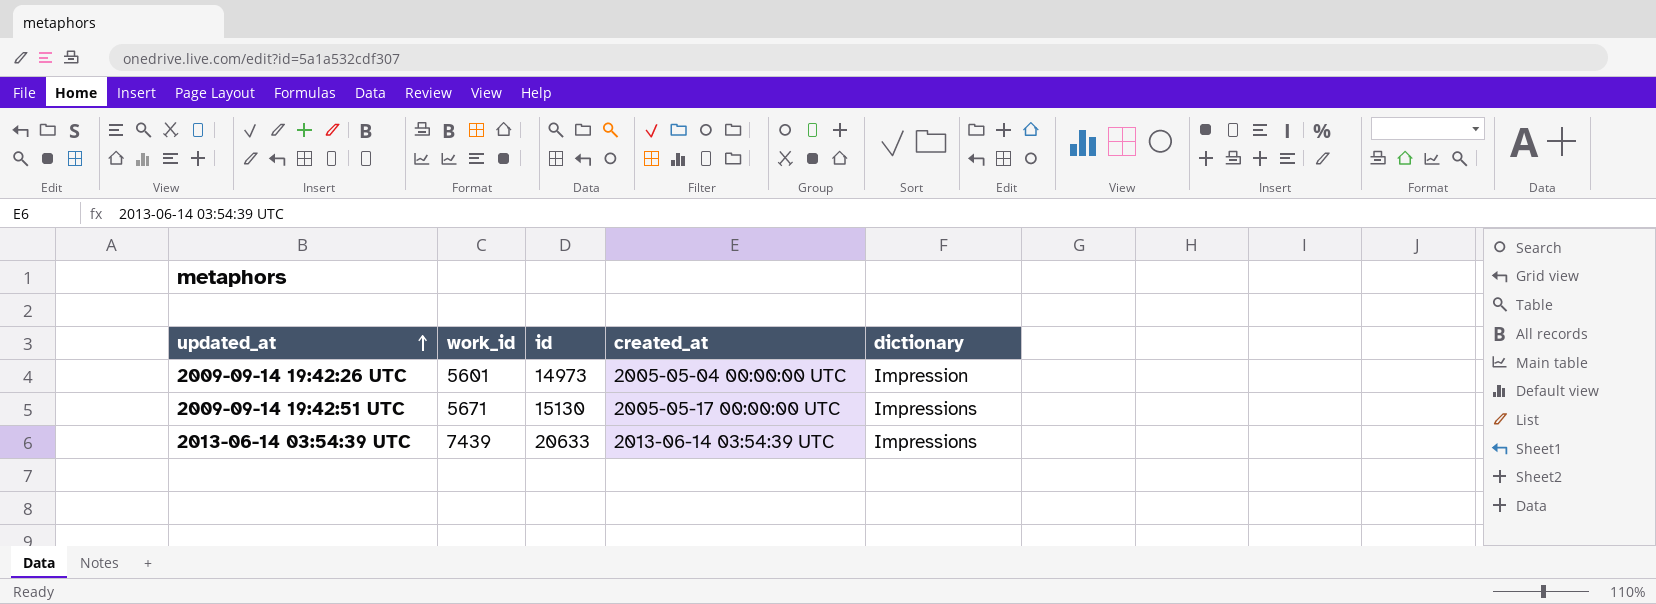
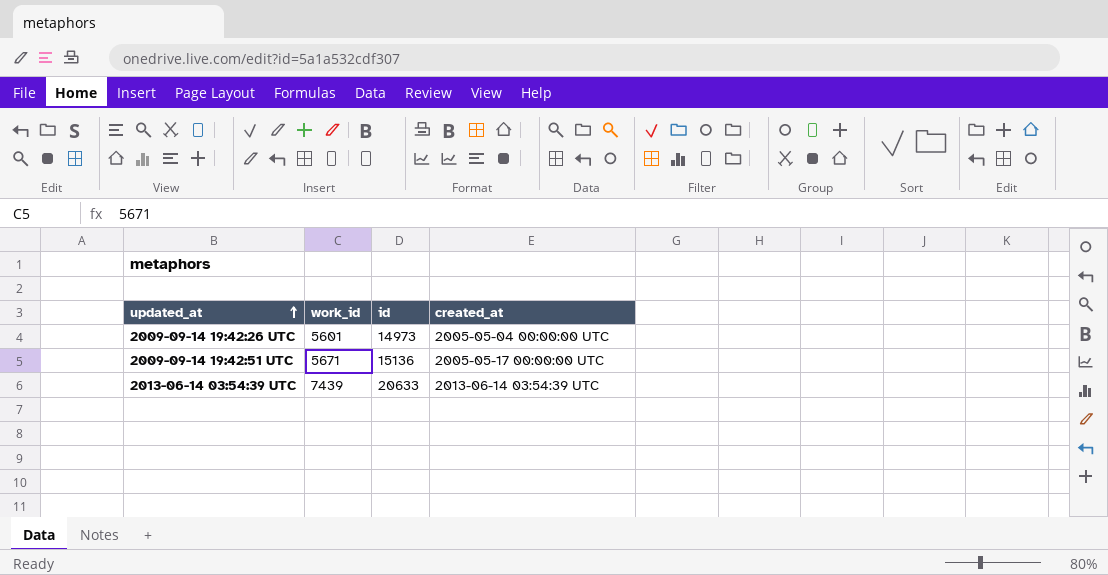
column dictionary | position: 5 -> none
2009-09-14 19:42:51 UTC | id: 15130 -> 15136

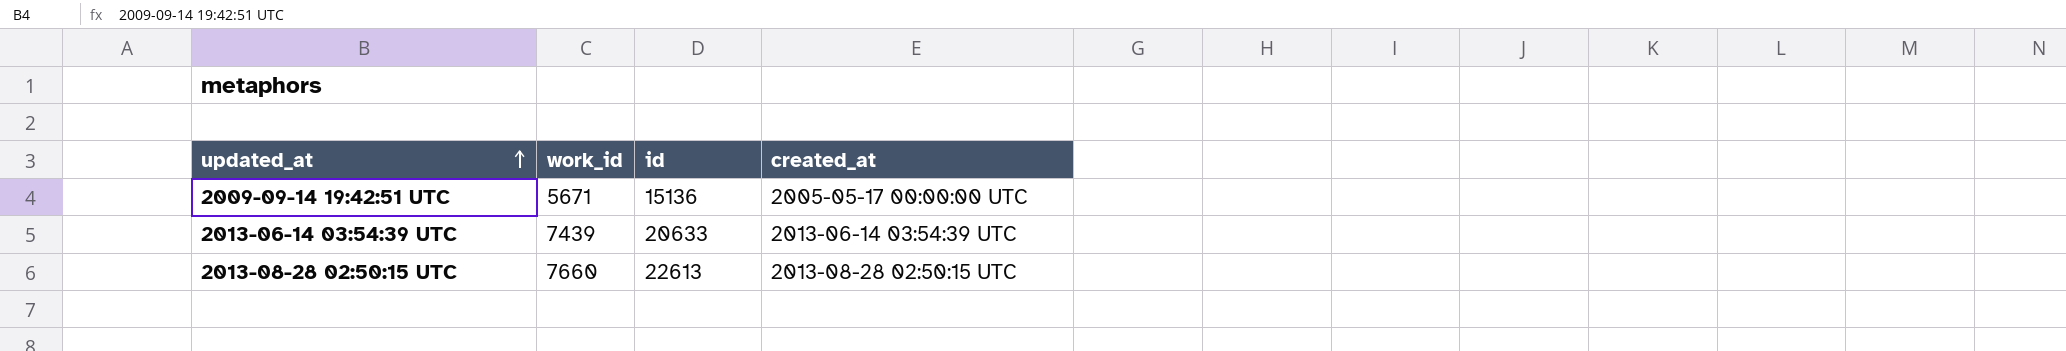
row 2009-09-14 19:42:26 UTC: 5601 | 14973 | 2005-05-04 00:00:00 UTC -> none
row 2013-08-28 02:50:15 UTC: none -> 7660 | 22613 | 2013-08-28 02:50:15 UTC

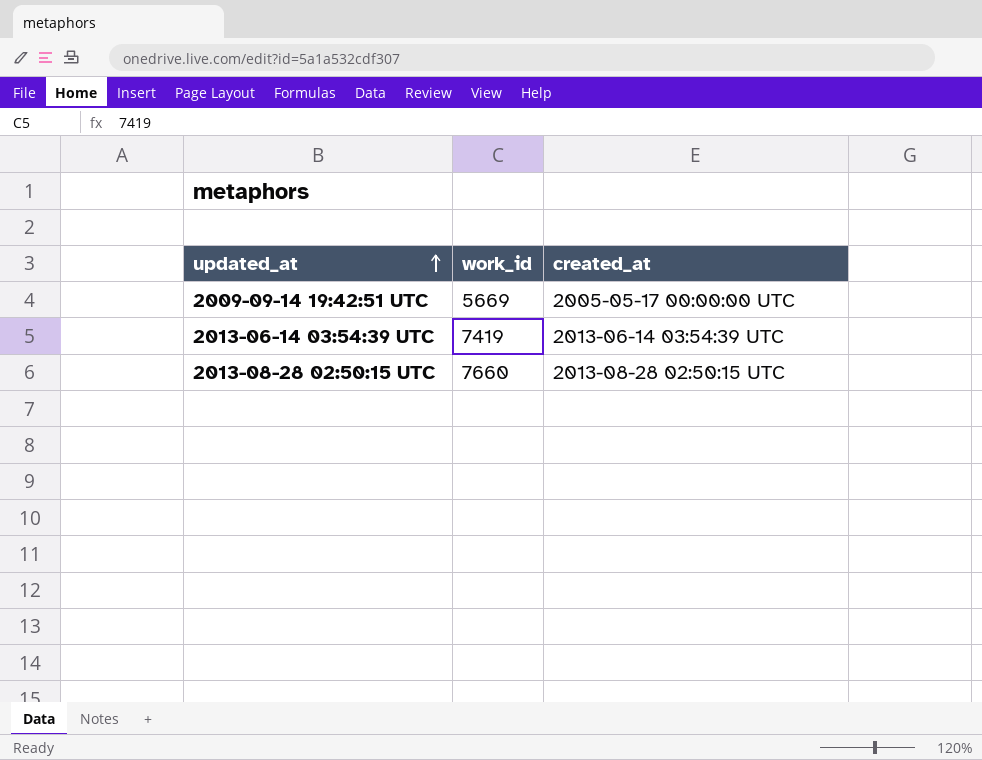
column id | position: 3 -> none
2009-09-14 19:42:51 UTC | work_id: 5671 -> 5669
2013-06-14 03:54:39 UTC | work_id: 7439 -> 7419

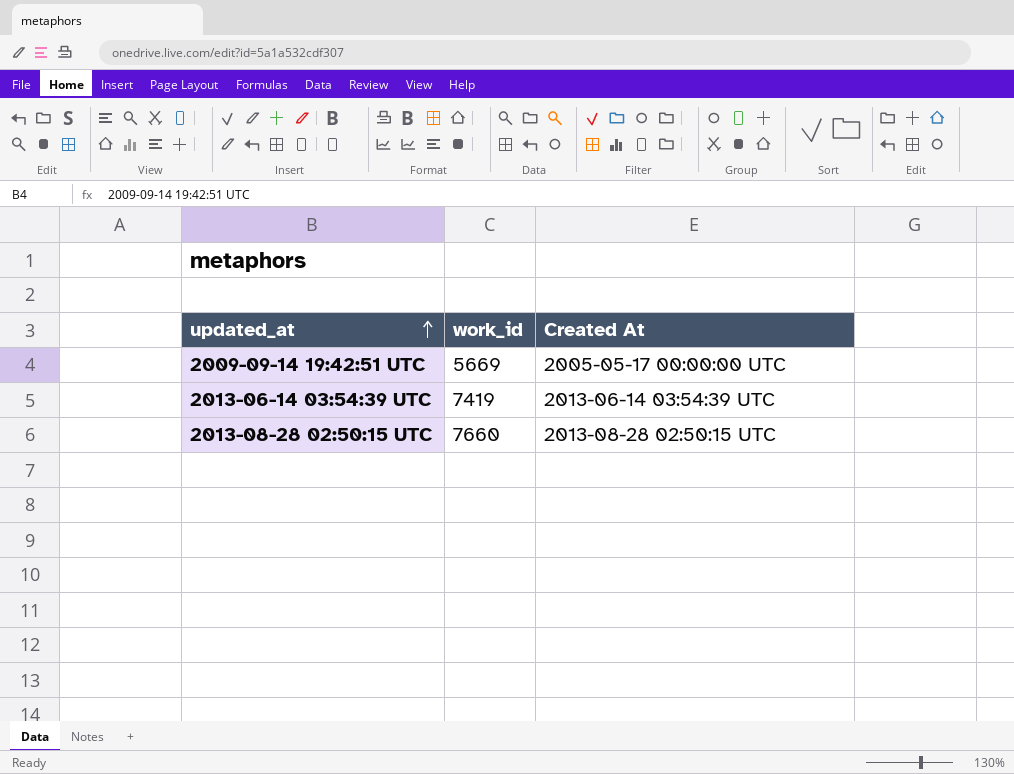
column name: created_at -> Created At

